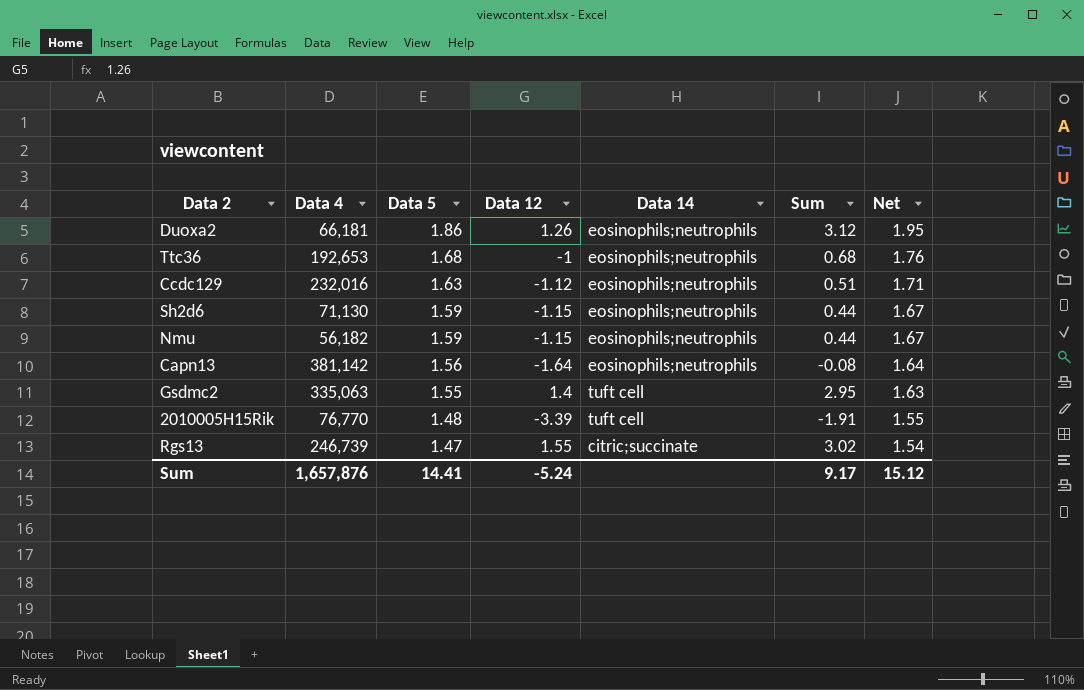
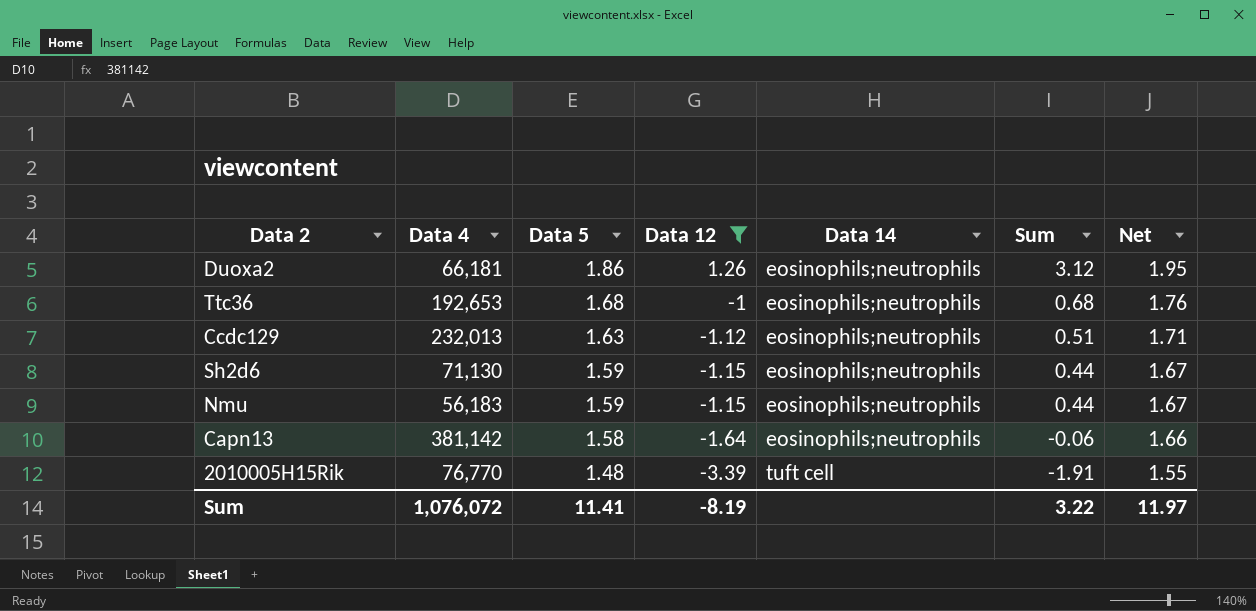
filter: none -> Data 12 <= 1.26
Ccdc129 | Data 4: 232,016 -> 232,013
Nmu | Data 4: 56,182 -> 56,183
Capn13 | Data 5: 1.56 -> 1.58
Capn13 | Sum: -0.08 -> -0.06
Capn13 | Net: 1.64 -> 1.66
Sum | Data 4: 1,657,876 -> 1,076,072
Sum | Data 5: 14.41 -> 11.41
Sum | Data 12: -5.24 -> -8.19
Sum | Sum: 9.17 -> 3.22
Sum | Net: 15.12 -> 11.97

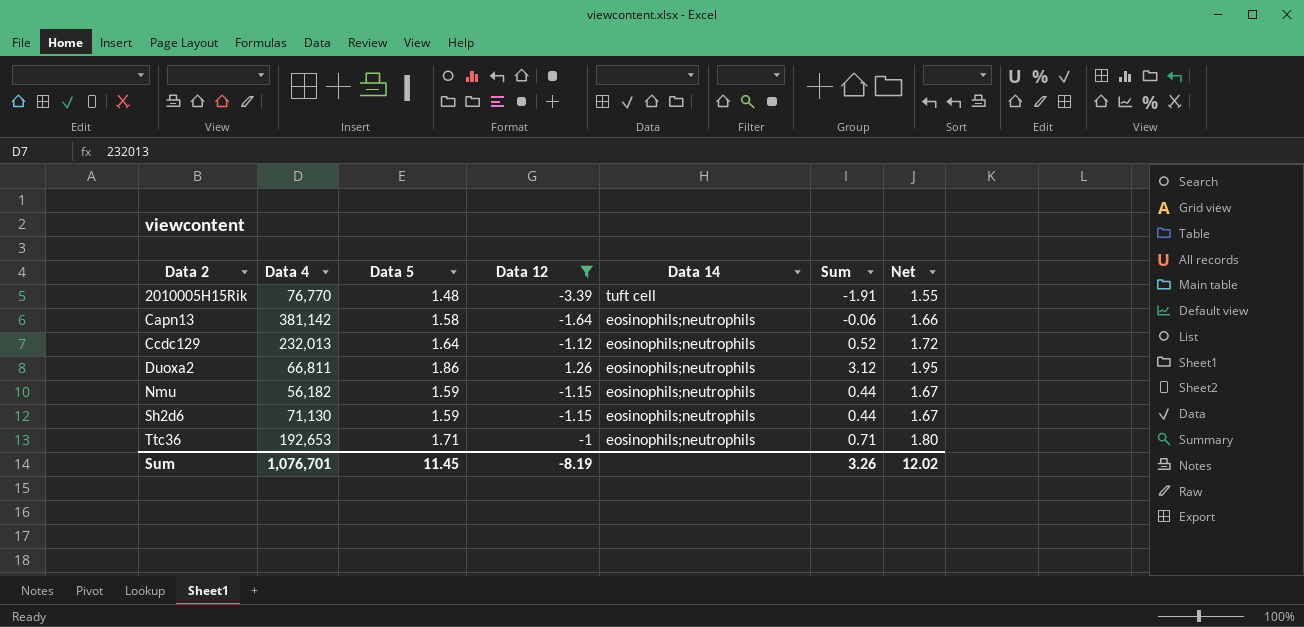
row order: Data 5 descending -> Data 2 ascending
Ccdc129 | Data 5: 1.63 -> 1.64
Ccdc129 | Sum: 0.51 -> 0.52
Ccdc129 | Net: 1.71 -> 1.72
Duoxa2 | Data 4: 66,181 -> 66,811
Nmu | Data 4: 56,183 -> 56,182
Ttc36 | Data 5: 1.68 -> 1.71
Ttc36 | Sum: 0.68 -> 0.71
Ttc36 | Net: 1.76 -> 1.80
Sum | Data 4: 1,076,072 -> 1,076,701
Sum | Data 5: 11.41 -> 11.45
Sum | Sum: 3.22 -> 3.26
Sum | Net: 11.97 -> 12.02

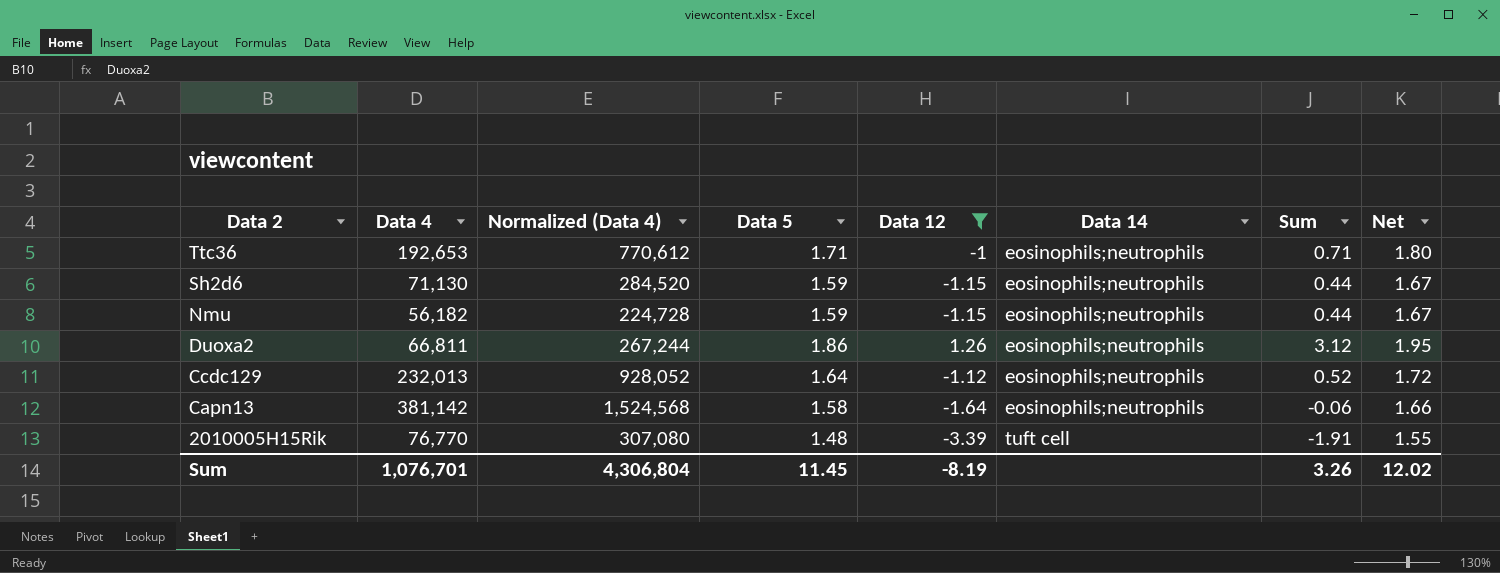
row order: Data 2 ascending -> Data 2 descending
column Normalized (Data 4) | formula: none -> [Data 4] * 4

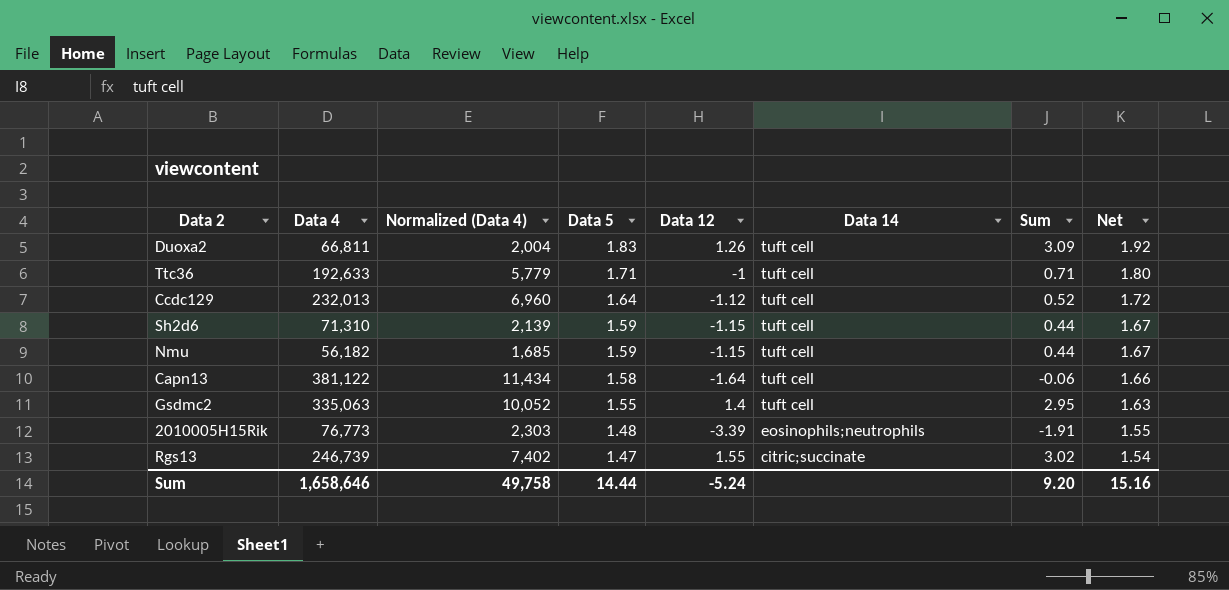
filter: Data 12 <= 1.26 -> none
row order: Data 2 descending -> Data 5 descending
column Normalized (Data 4) | formula: [Data 4] * 4 -> [Data 4] * 0.03
Duoxa2 | Data 5: 1.86 -> 1.83
Duoxa2 | Data 14: eosinophils;neutrophils -> tuft cell
Duoxa2 | Sum: 3.12 -> 3.09
Duoxa2 | Net: 1.95 -> 1.92
Ttc36 | Data 4: 192,653 -> 192,633
Ttc36 | Data 14: eosinophils;neutrophils -> tuft cell
Ccdc129 | Data 14: eosinophils;neutrophils -> tuft cell
Sh2d6 | Data 4: 71,130 -> 71,310
Sh2d6 | Data 14: eosinophils;neutrophils -> tuft cell
Nmu | Data 14: eosinophils;neutrophils -> tuft cell
Capn13 | Data 4: 381,142 -> 381,122
Capn13 | Data 14: eosinophils;neutrophils -> tuft cell
2010005H15Rik | Data 4: 76,770 -> 76,773
2010005H15Rik | Data 14: tuft cell -> eosinophils;neutrophils
Sum | Data 4: 1,076,701 -> 1,658,646
Sum | Normalized (Data 4): 4,306,804 -> 49,758
Sum | Data 5: 11.45 -> 14.44
Sum | Data 12: -8.19 -> -5.24
Sum | Sum: 3.26 -> 9.20
Sum | Net: 12.02 -> 15.16

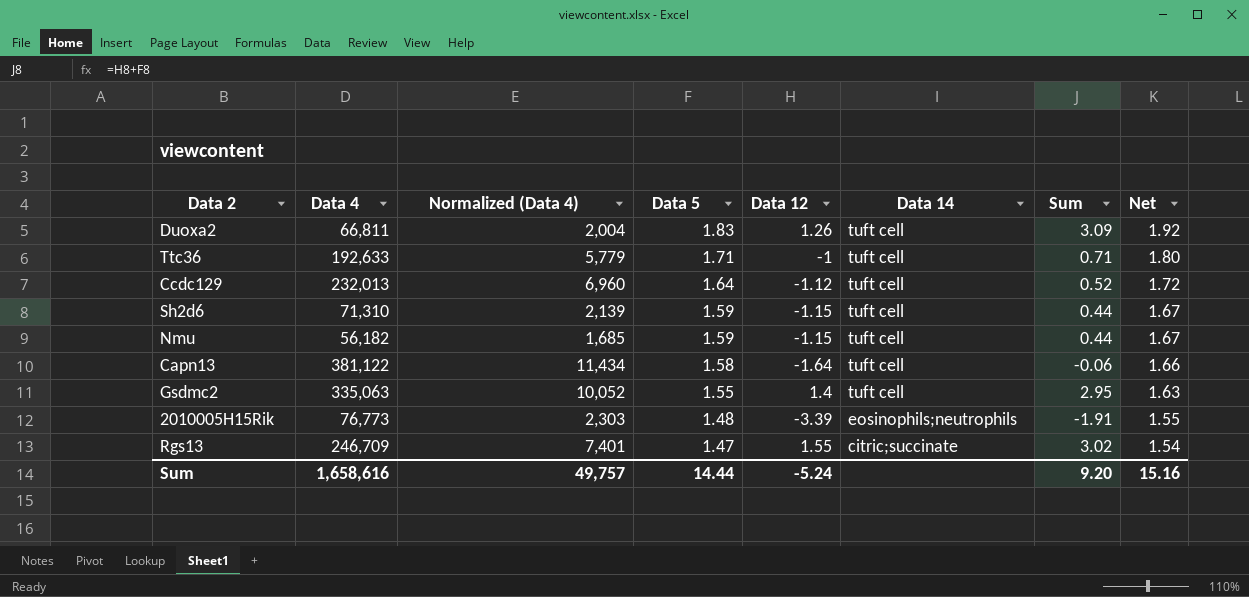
Rgs13 | Data 4: 246,739 -> 246,709
Rgs13 | Normalized (Data 4): 7,402 -> 7,401
Sum | Data 4: 1,658,646 -> 1,658,616
Sum | Normalized (Data 4): 49,758 -> 49,757

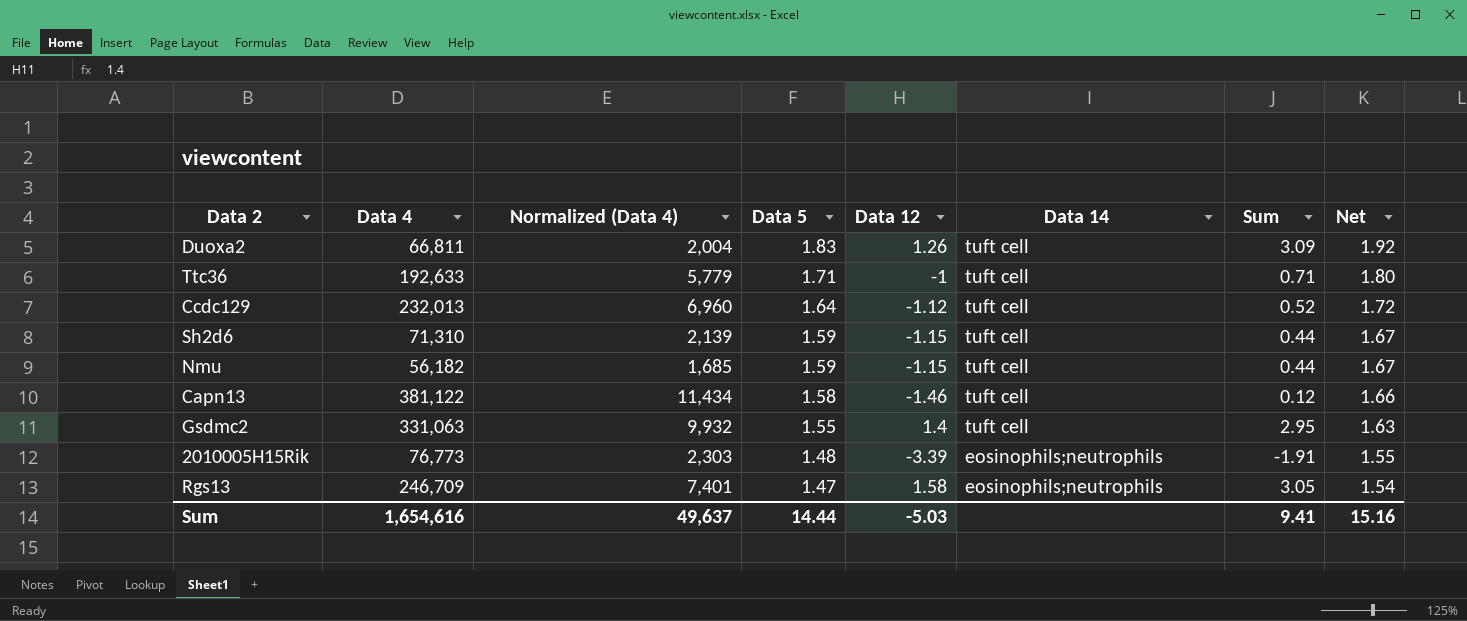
Capn13 | Data 12: -1.64 -> -1.46
Capn13 | Sum: -0.06 -> 0.12
Gsdmc2 | Data 4: 335,063 -> 331,063
Gsdmc2 | Normalized (Data 4): 10,052 -> 9,932
Rgs13 | Data 12: 1.55 -> 1.58
Rgs13 | Data 14: citric;succinate -> eosinophils;neutrophils
Rgs13 | Sum: 3.02 -> 3.05
Sum | Data 4: 1,658,616 -> 1,654,616
Sum | Normalized (Data 4): 49,757 -> 49,637
Sum | Data 12: -5.24 -> -5.03
Sum | Sum: 9.20 -> 9.41

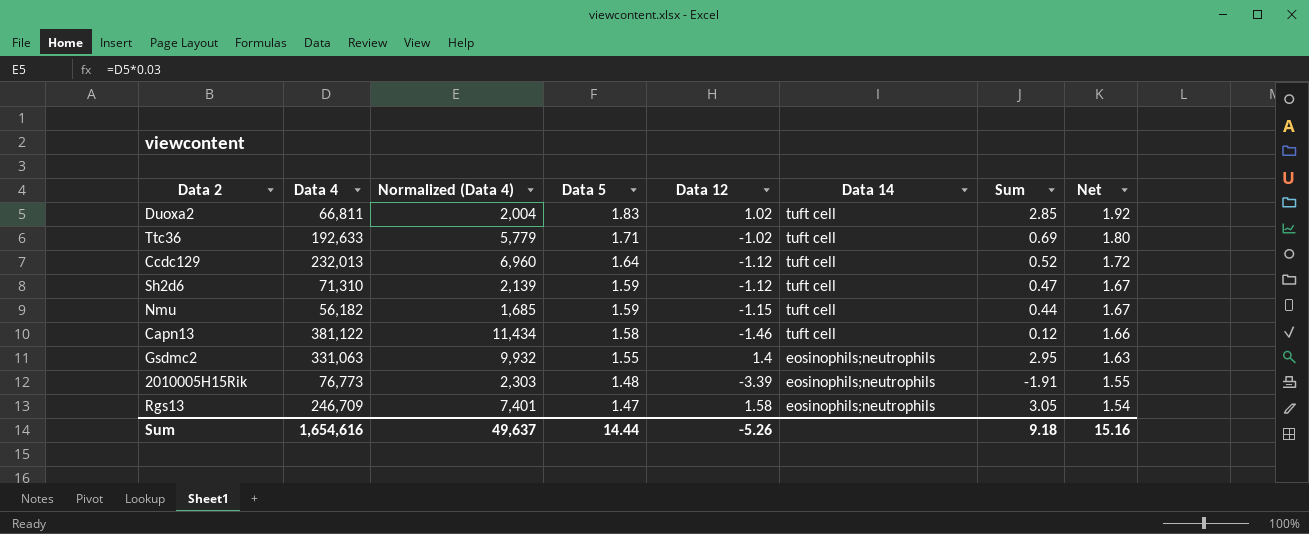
Duoxa2 | Data 12: 1.26 -> 1.02
Duoxa2 | Sum: 3.09 -> 2.85
Ttc36 | Data 12: -1 -> -1.02
Ttc36 | Sum: 0.71 -> 0.69
Sh2d6 | Data 12: -1.15 -> -1.12
Sh2d6 | Sum: 0.44 -> 0.47
Gsdmc2 | Data 14: tuft cell -> eosinophils;neutrophils
Sum | Data 12: -5.03 -> -5.26
Sum | Sum: 9.41 -> 9.18

